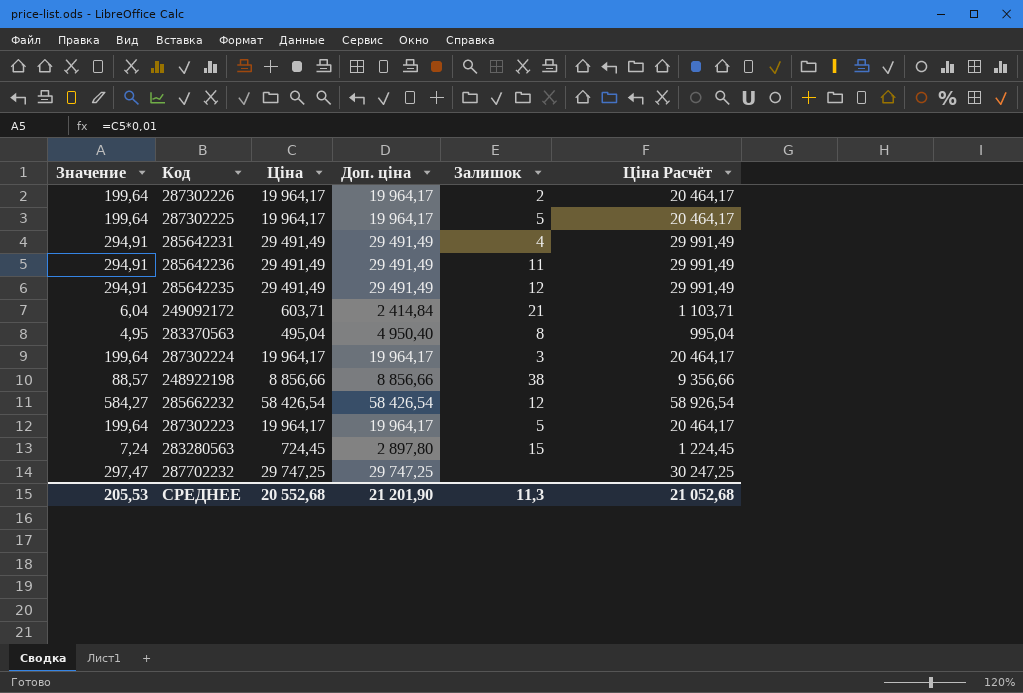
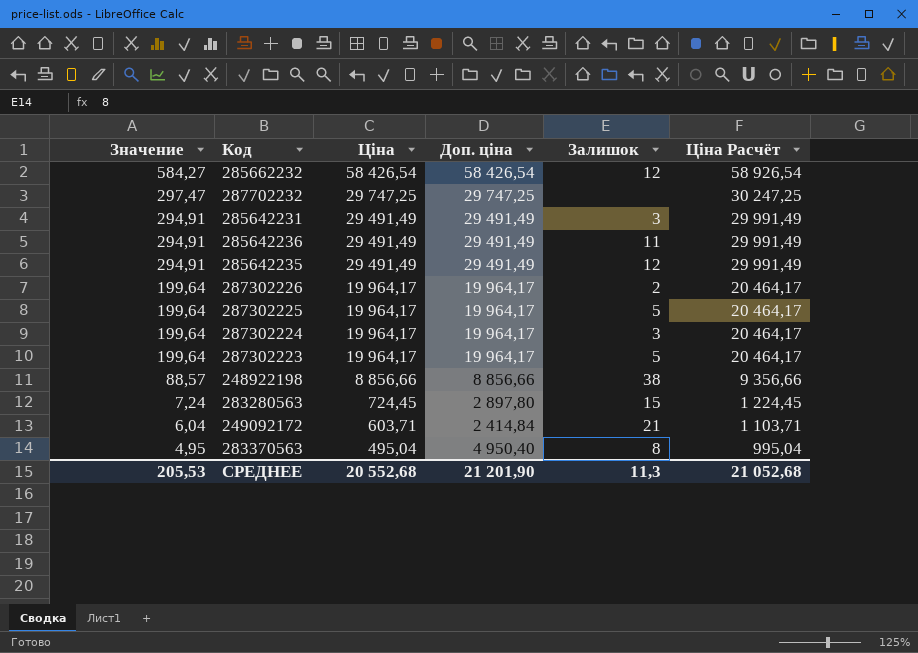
row order: none -> Значение descending
285642231 | Залишок: 4 -> 3

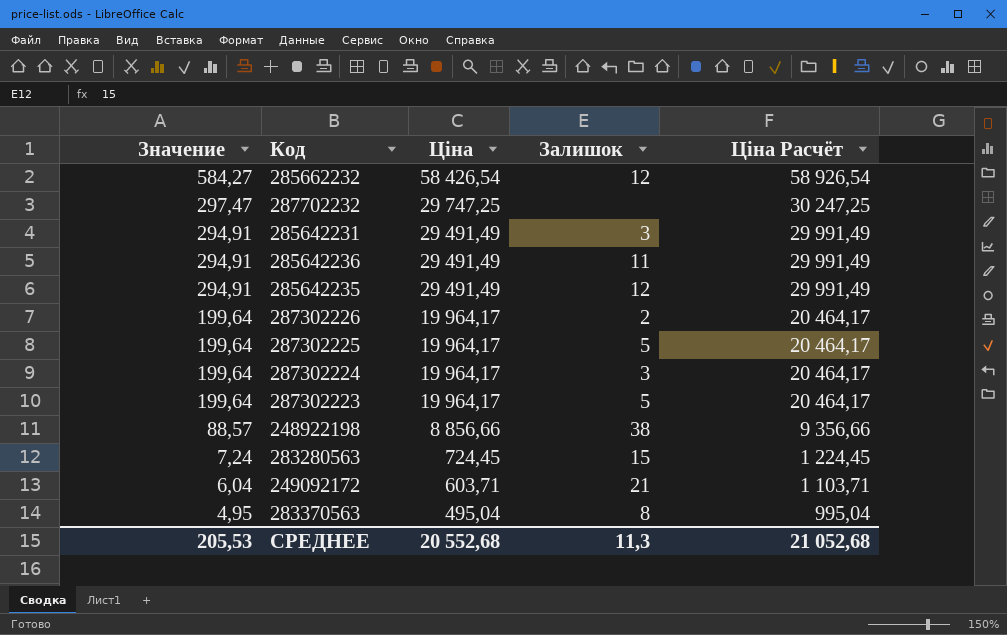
column Доп. ціна | position: 4 -> none

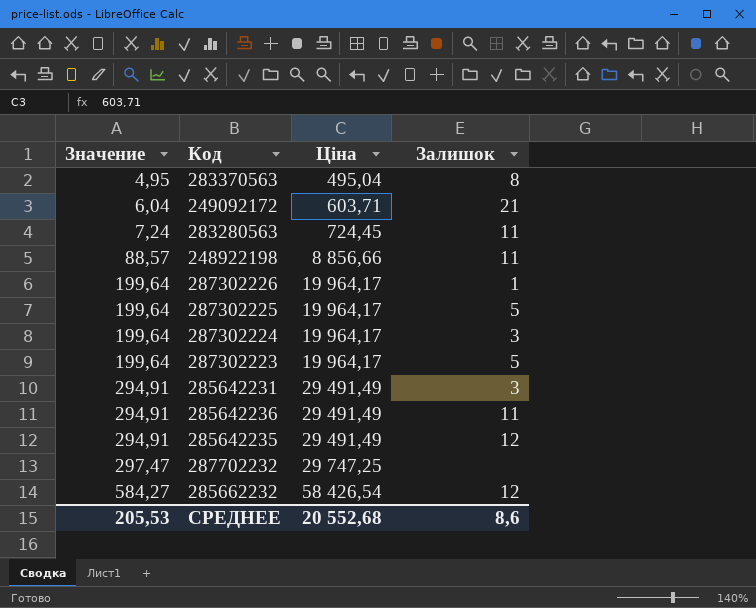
row order: Значение descending -> Значение ascending
column Ціна Расчёт | formula: [Ціна] + 500 -> none
283280563 | Залишок: 15 -> 11
248922198 | Залишок: 38 -> 11
287302226 | Залишок: 2 -> 1
СРЕДНЕЕ | Залишок: 11,3 -> 8,6

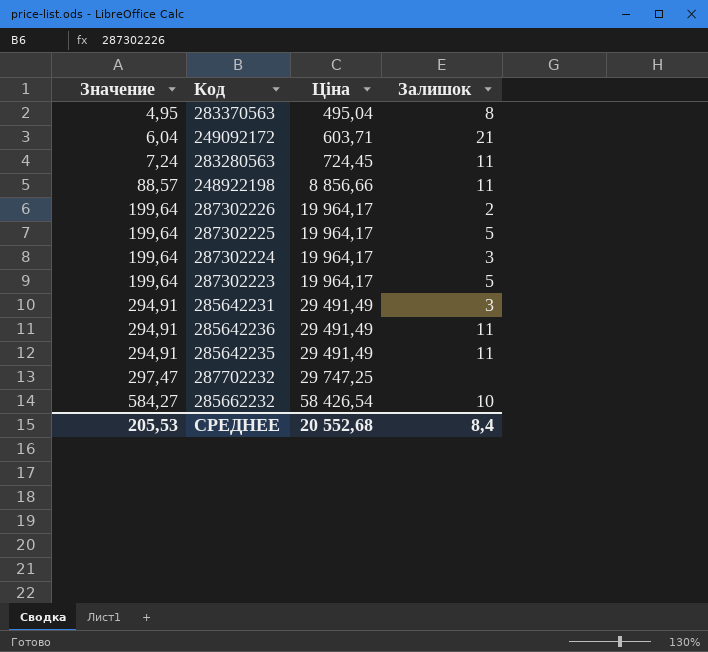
287302226 | Залишок: 1 -> 2
285642235 | Залишок: 12 -> 11
285662232 | Залишок: 12 -> 10
СРЕДНЕЕ | Залишок: 8,6 -> 8,4

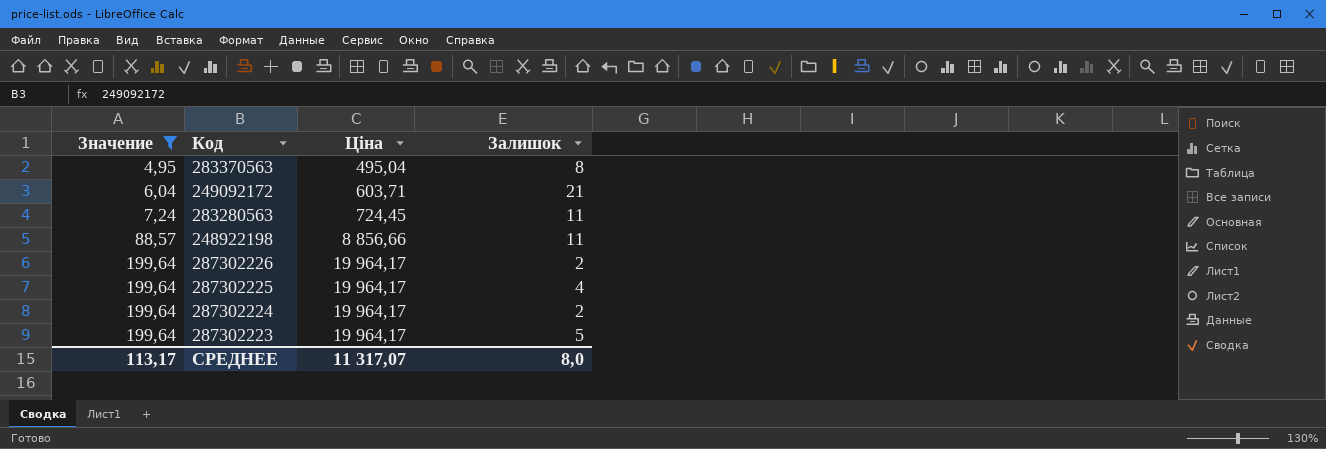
filter: none -> Значение <= 199,64
287302225 | Залишок: 5 -> 4
287302224 | Залишок: 3 -> 2
СРЕДНЕЕ | Значение: 205,53 -> 113,17
СРЕДНЕЕ | Ціна: 20 552,68 -> 11 317,07
СРЕДНЕЕ | Залишок: 8,4 -> 8,0

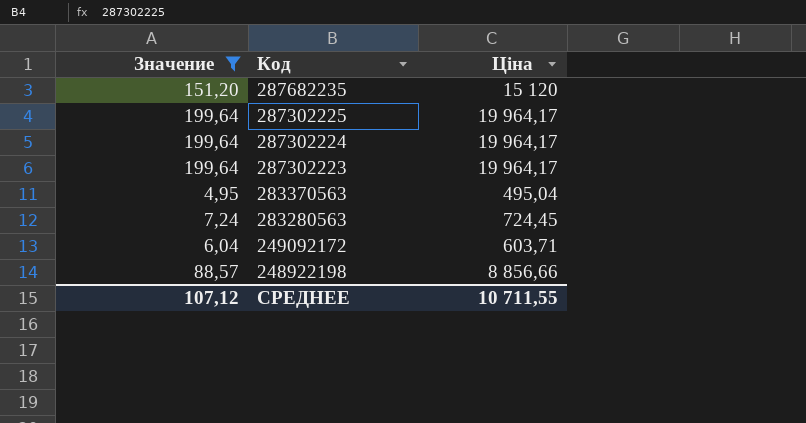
row order: Значение ascending -> Код descending
column Залишок | position: 4 -> none
row 287302226: 199,64 | 19 964,17 | 2 -> none
row 287682235: none -> 151,20 | 15 120
СРЕДНЕЕ | Значение: 113,17 -> 107,12
СРЕДНЕЕ | Ціна: 11 317,07 -> 10 711,55

